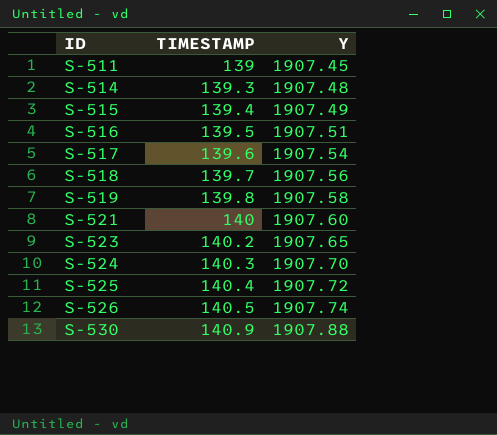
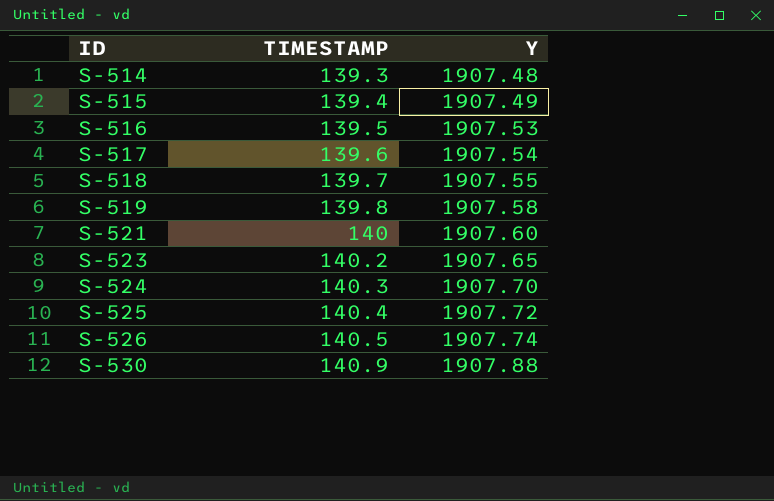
row S-511: 139 | 1907.45 -> none
S-516 | Y: 1907.51 -> 1907.53
S-518 | Y: 1907.56 -> 1907.55

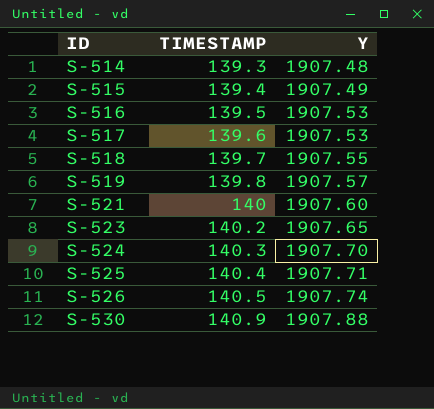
S-517 | Y: 1907.54 -> 1907.53
S-519 | Y: 1907.58 -> 1907.57
S-525 | Y: 1907.72 -> 1907.71

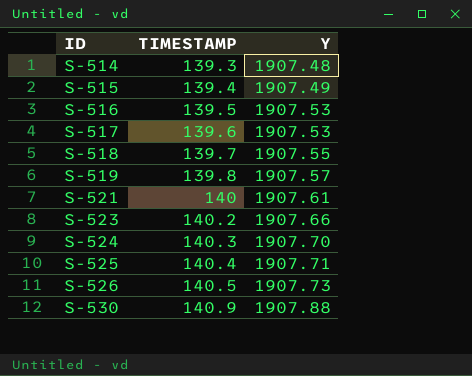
S-521 | Y: 1907.60 -> 1907.61
S-523 | Y: 1907.65 -> 1907.66
S-526 | Y: 1907.74 -> 1907.73

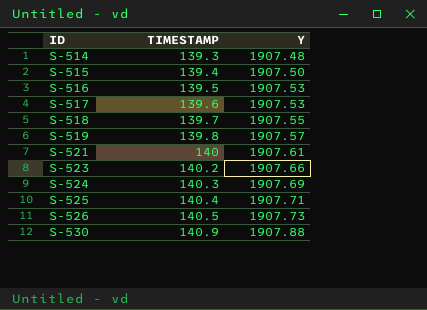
S-515 | Y: 1907.49 -> 1907.50
S-524 | Y: 1907.70 -> 1907.69

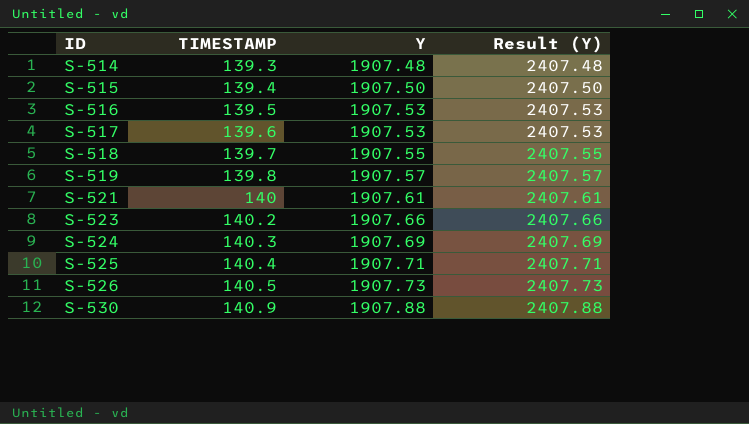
column Result (Y) | formula: none -> [Y] + 500

